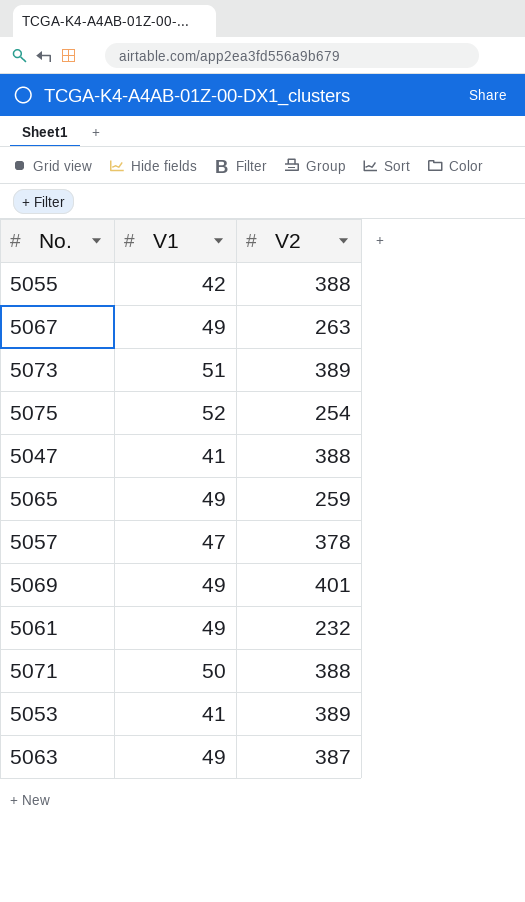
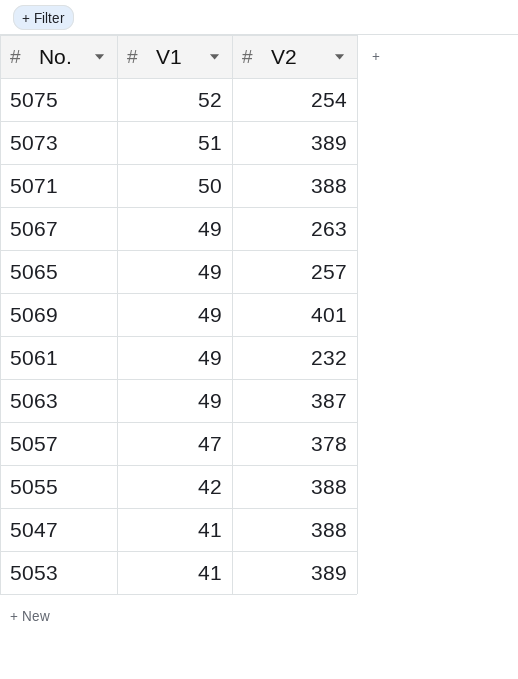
row order: none -> V1 descending
5065 | V2: 259 -> 257

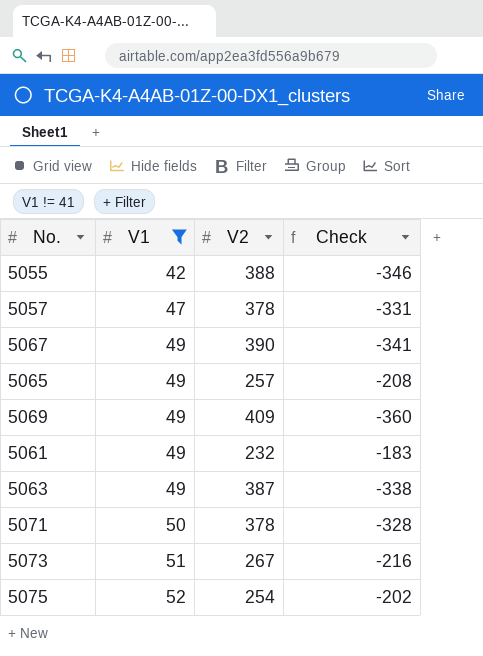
filter: none -> V1 != 41
row order: V1 descending -> V1 ascending
column Check | formula: none -> [V1] - [V2]
5067 | V2: 263 -> 390
5069 | V2: 401 -> 409
5071 | V2: 388 -> 378
5073 | V2: 389 -> 267

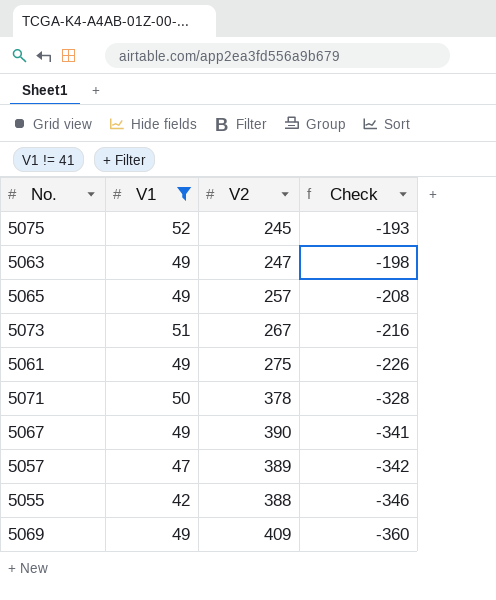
row order: V1 ascending -> Check descending
5075 | V2: 254 -> 245
5075 | Check: -202 -> -193
5063 | V2: 387 -> 247
5063 | Check: -338 -> -198
5061 | V2: 232 -> 275
5061 | Check: -183 -> -226
5057 | V2: 378 -> 389
5057 | Check: -331 -> -342

